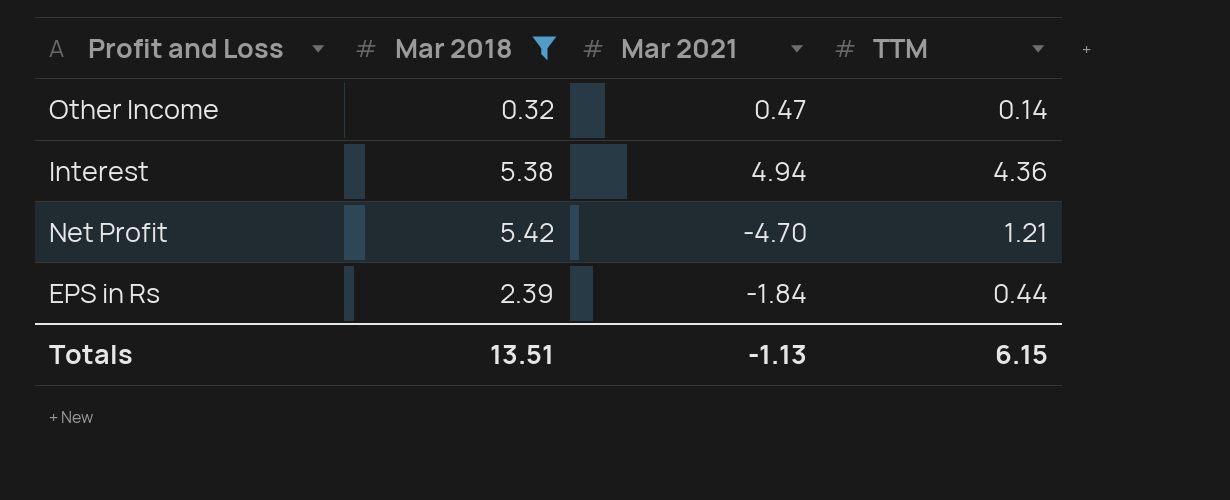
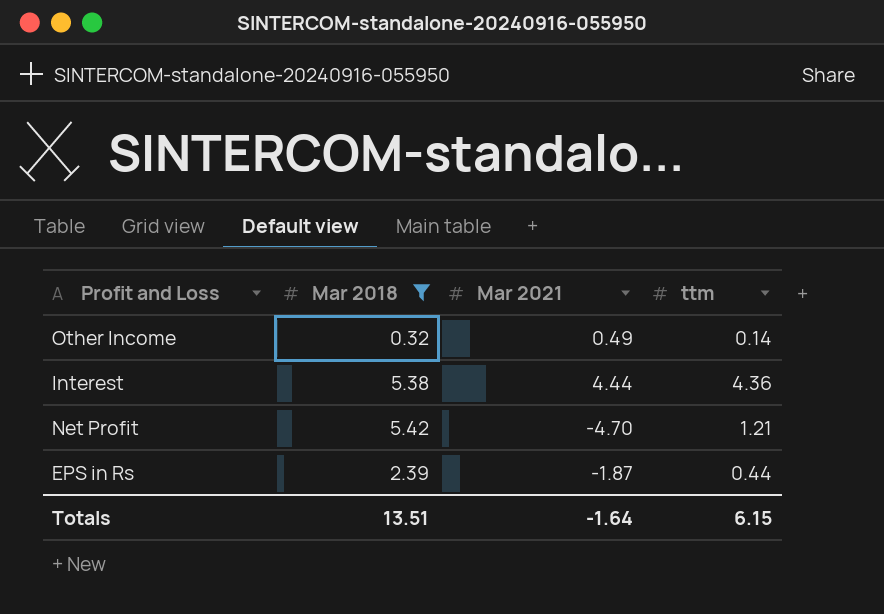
column name: TTM -> ttm
Other Income | Mar 2021: 0.47 -> 0.49
Interest | Mar 2021: 4.94 -> 4.44
EPS in Rs | Mar 2021: -1.84 -> -1.87
Totals | Mar 2021: -1.13 -> -1.64

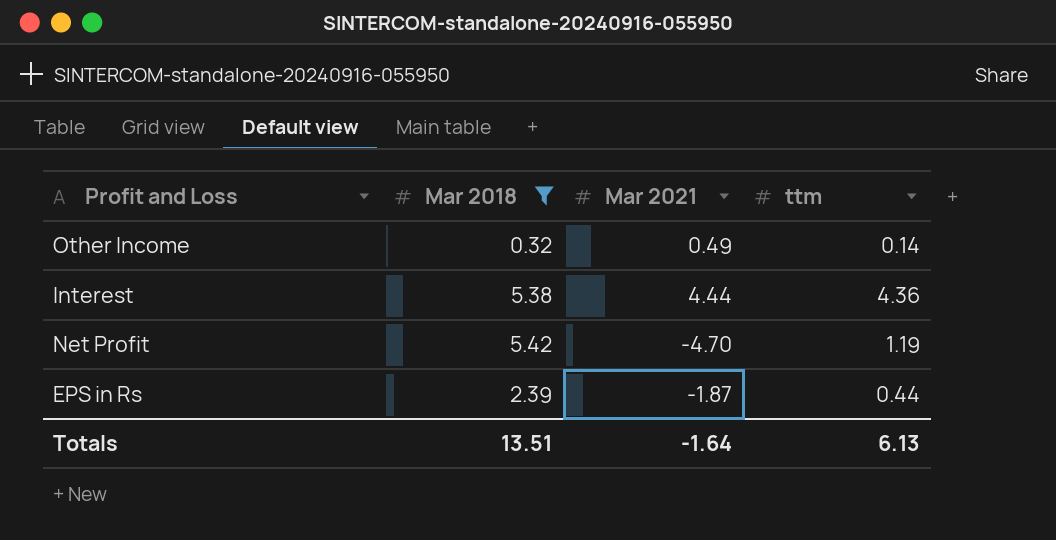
Net Profit | ttm: 1.21 -> 1.19
Totals | ttm: 6.15 -> 6.13

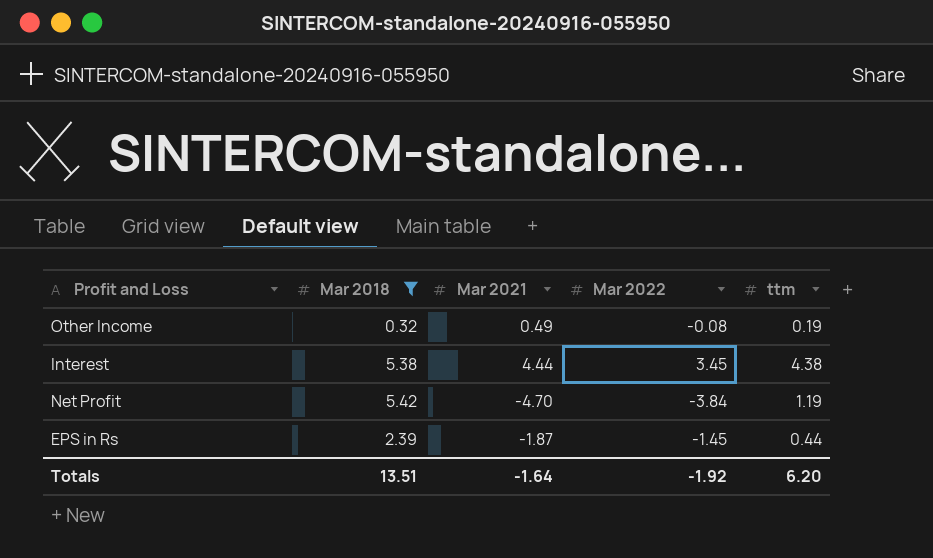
column Mar 2022 | position: none -> 4
Other Income | ttm: 0.14 -> 0.19
Interest | ttm: 4.36 -> 4.38
Totals | ttm: 6.13 -> 6.20

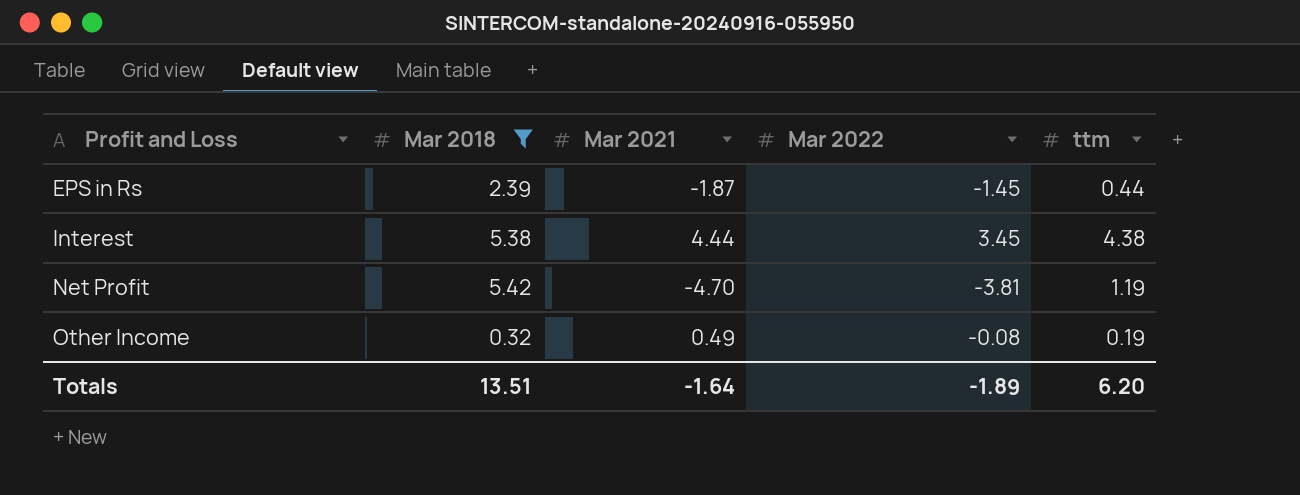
row order: none -> Profit and Loss ascending
Net Profit | Mar 2022: -3.84 -> -3.81
Totals | Mar 2022: -1.92 -> -1.89

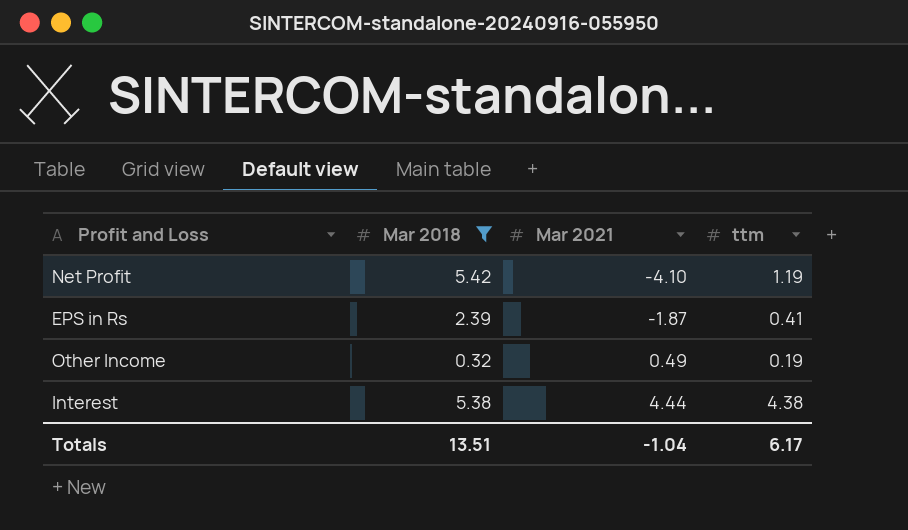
row order: Profit and Loss ascending -> Mar 2021 ascending
column Mar 2022 | position: 4 -> none
Net Profit | Mar 2021: -4.70 -> -4.10
EPS in Rs | ttm: 0.44 -> 0.41
Totals | Mar 2021: -1.64 -> -1.04
Totals | ttm: 6.20 -> 6.17

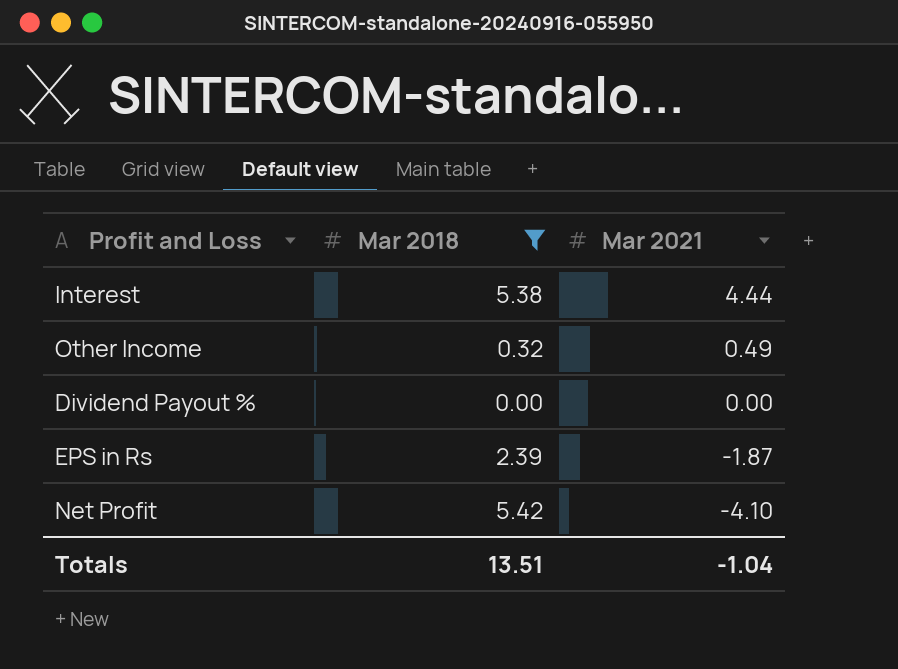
row order: Mar 2021 ascending -> Mar 2021 descending
column ttm | position: 4 -> none
row Dividend Payout %: none -> 0.00 | 0.00

